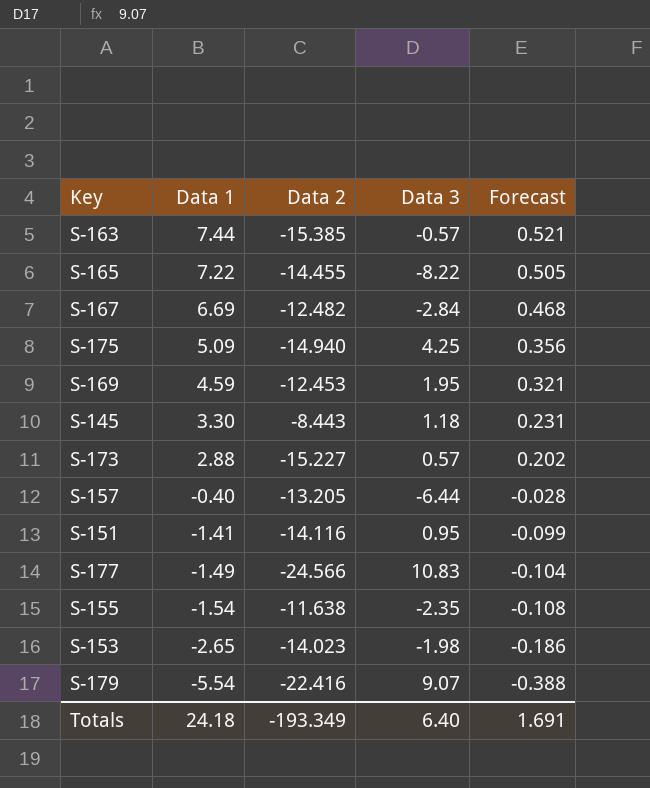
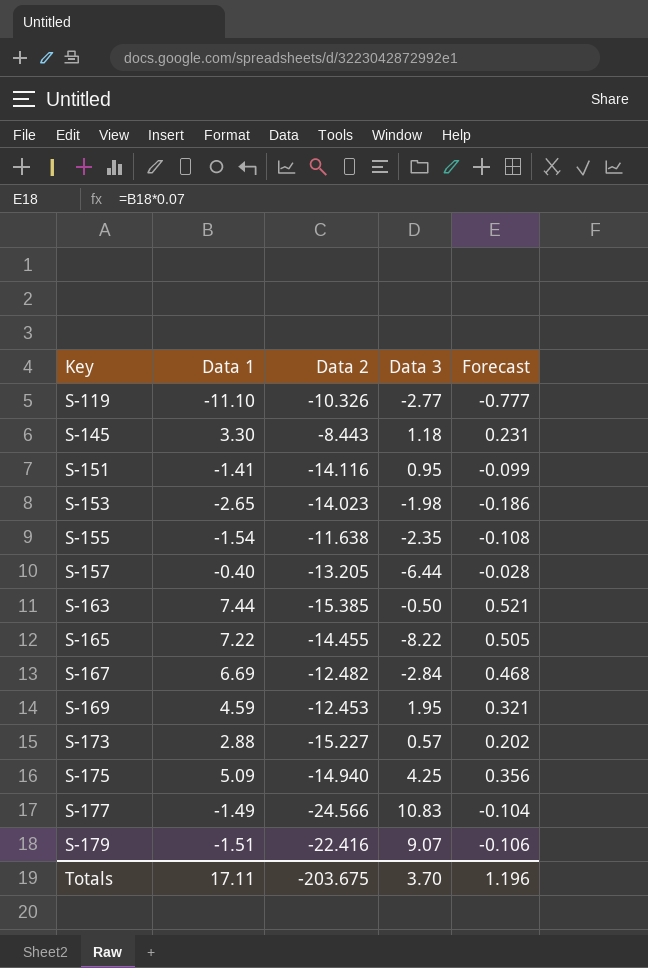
row order: Data 1 descending -> Key ascending
row S-119: none -> -11.10 | -10.326 | -2.77 | -0.777
S-163 | Data 3: -0.57 -> -0.50
S-179 | Data 1: -5.54 -> -1.51
S-179 | Forecast: -0.388 -> -0.106
Totals | Data 1: 24.18 -> 17.11
Totals | Data 2: -193.349 -> -203.675
Totals | Data 3: 6.40 -> 3.70
Totals | Forecast: 1.691 -> 1.196

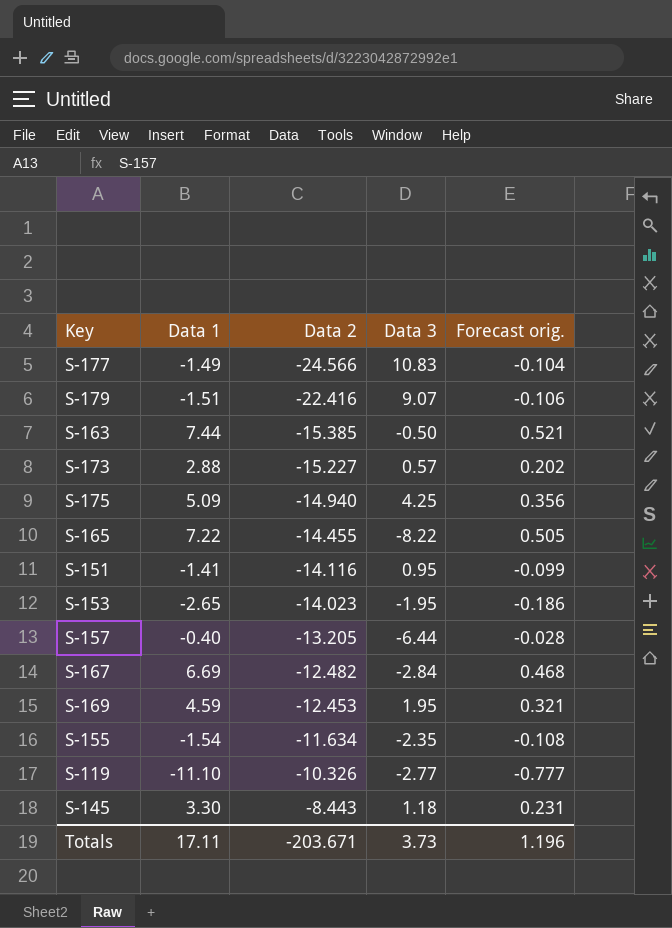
row order: Key ascending -> Data 2 ascending
column name: Forecast -> Forecast orig.
S-153 | Data 3: -1.98 -> -1.95
S-155 | Data 2: -11.638 -> -11.634
Totals | Data 2: -203.675 -> -203.671
Totals | Data 3: 3.70 -> 3.73

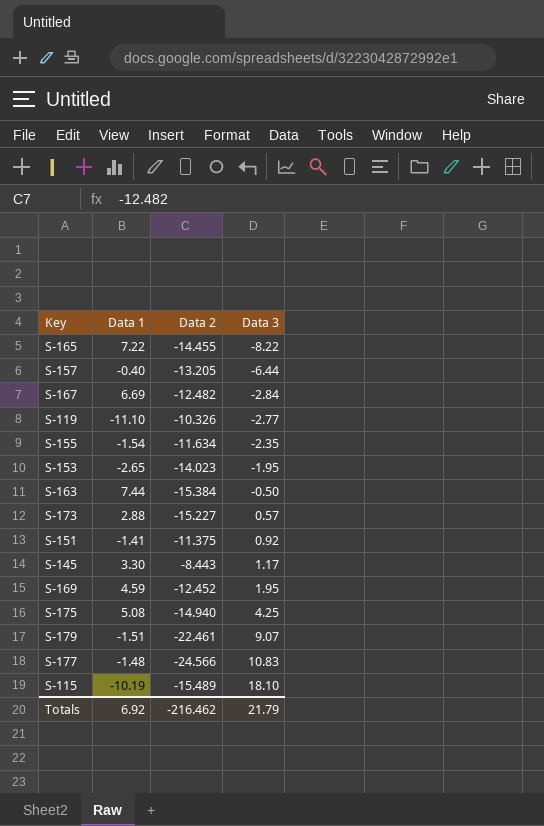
row order: Data 2 ascending -> Data 3 ascending
column Forecast orig. | formula: [Data 1] * 0.07 -> none
S-163 | Data 2: -15.385 -> -15.384
S-151 | Data 2: -14.116 -> -11.375
S-151 | Data 3: 0.95 -> 0.92
S-145 | Data 3: 1.18 -> 1.17
S-169 | Data 2: -12.453 -> -12.452
S-175 | Data 1: 5.09 -> 5.08
S-179 | Data 2: -22.416 -> -22.461
S-177 | Data 1: -1.49 -> -1.48
row S-115: none -> -10.19 | -15.489 | 18.10
Totals | Data 1: 17.11 -> 6.92
Totals | Data 2: -203.671 -> -216.462
Totals | Data 3: 3.73 -> 21.79

